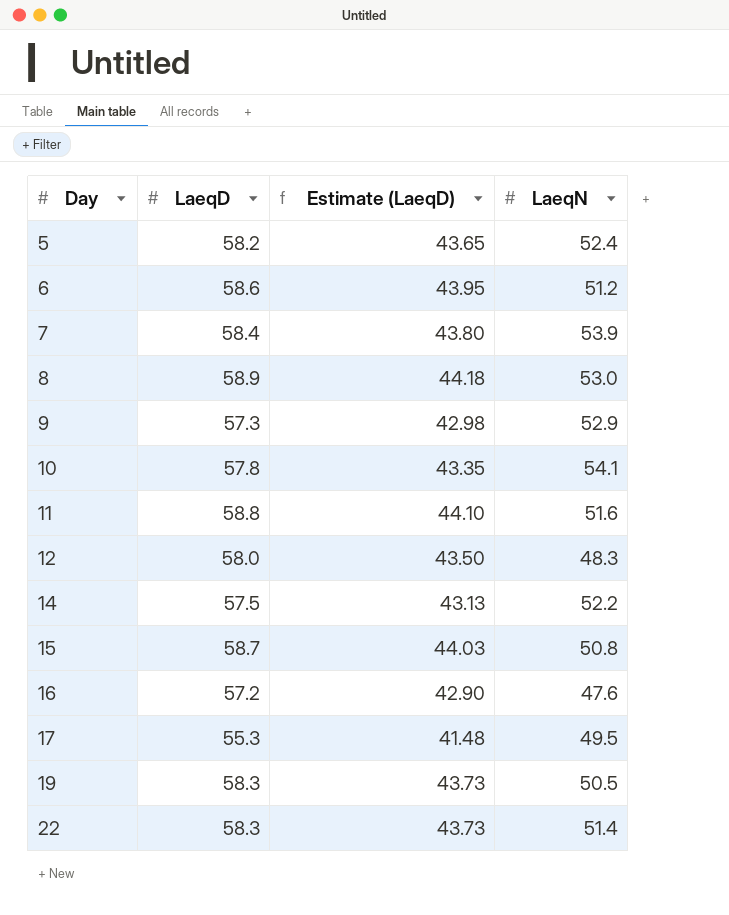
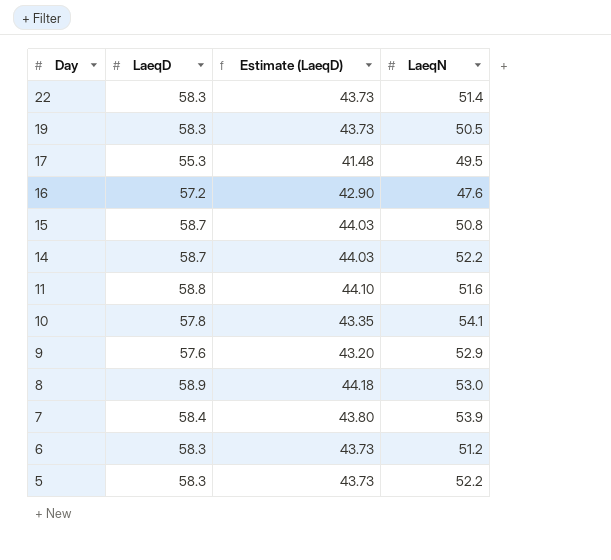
row order: Day ascending -> Day descending
row 12: 58.0 | 43.50 | 48.3 -> none
14 | LaeqD: 57.5 -> 58.7
14 | Estimate (LaeqD): 43.13 -> 44.03
9 | LaeqD: 57.3 -> 57.6
9 | Estimate (LaeqD): 42.98 -> 43.20
6 | LaeqD: 58.6 -> 58.3
6 | Estimate (LaeqD): 43.95 -> 43.73
5 | LaeqD: 58.2 -> 58.3
5 | Estimate (LaeqD): 43.65 -> 43.73
5 | LaeqN: 52.4 -> 52.2

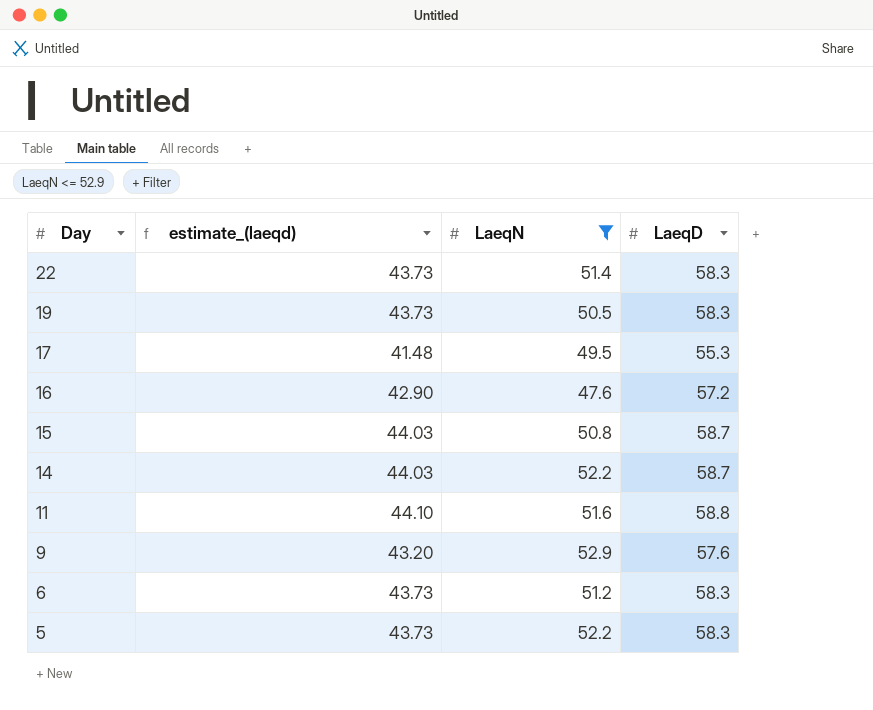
filter: none -> LaeqN <= 52.9
column name: Estimate (LaeqD) -> estimate_(laeqd)
column LaeqD | position: 2 -> 4

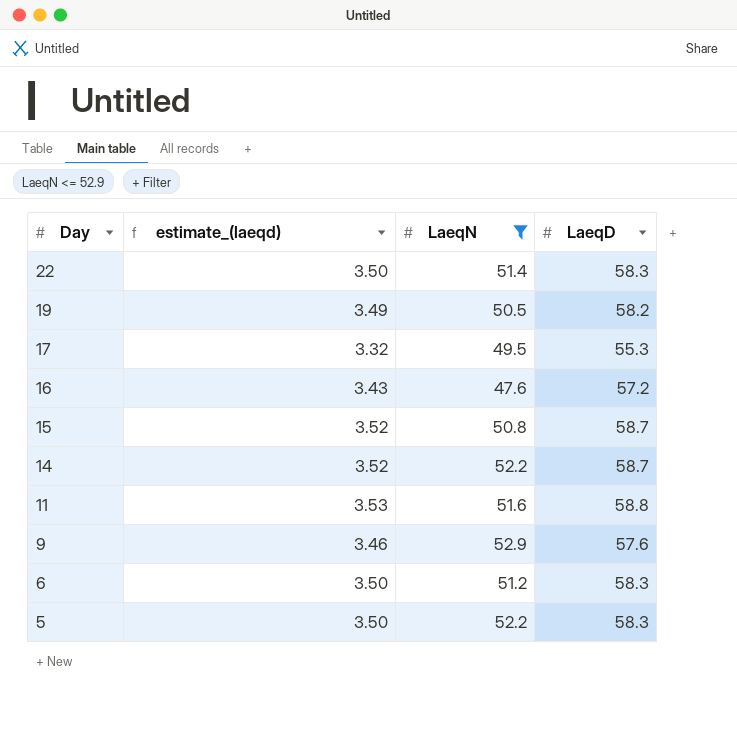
column estimate_(laeqd) | formula: [LaeqD] * 0.75 -> [LaeqD] * 0.06
19 | LaeqD: 58.3 -> 58.2

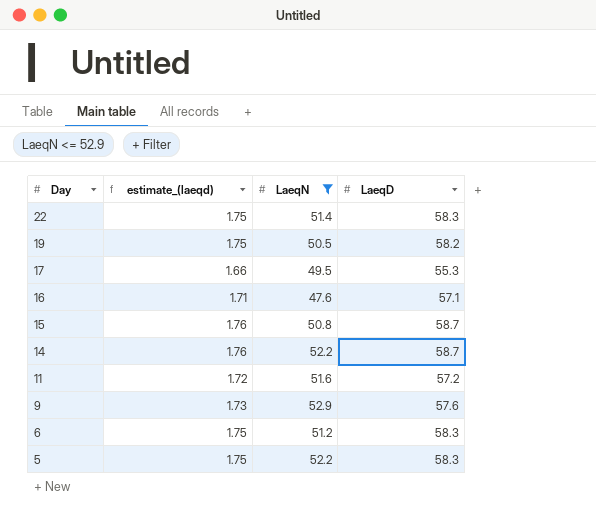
column estimate_(laeqd) | formula: [LaeqD] * 0.06 -> [LaeqD] * 0.03
16 | LaeqD: 57.2 -> 57.1
11 | LaeqD: 58.8 -> 57.2

